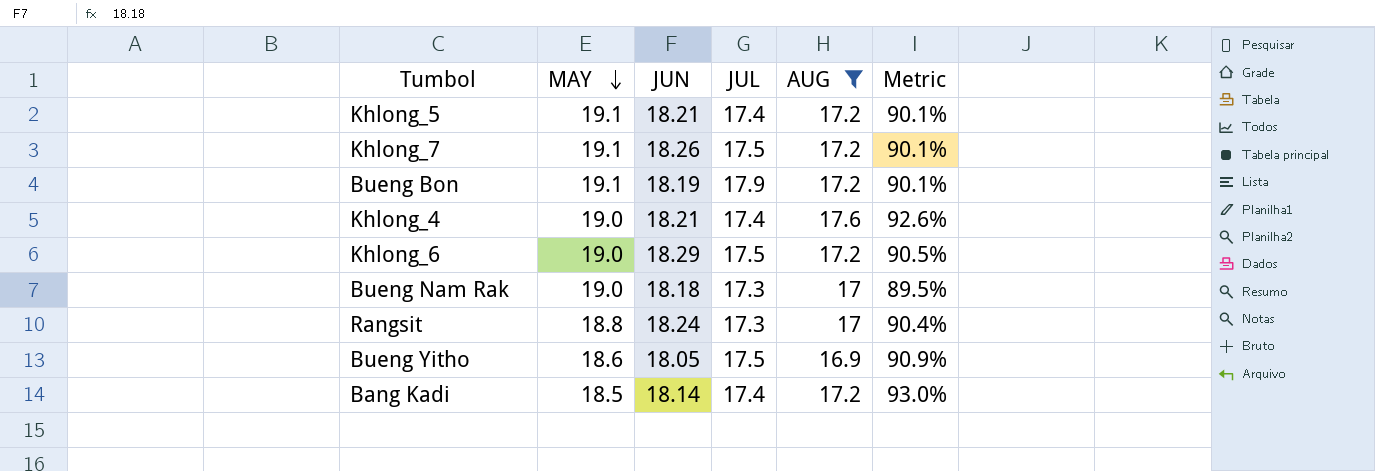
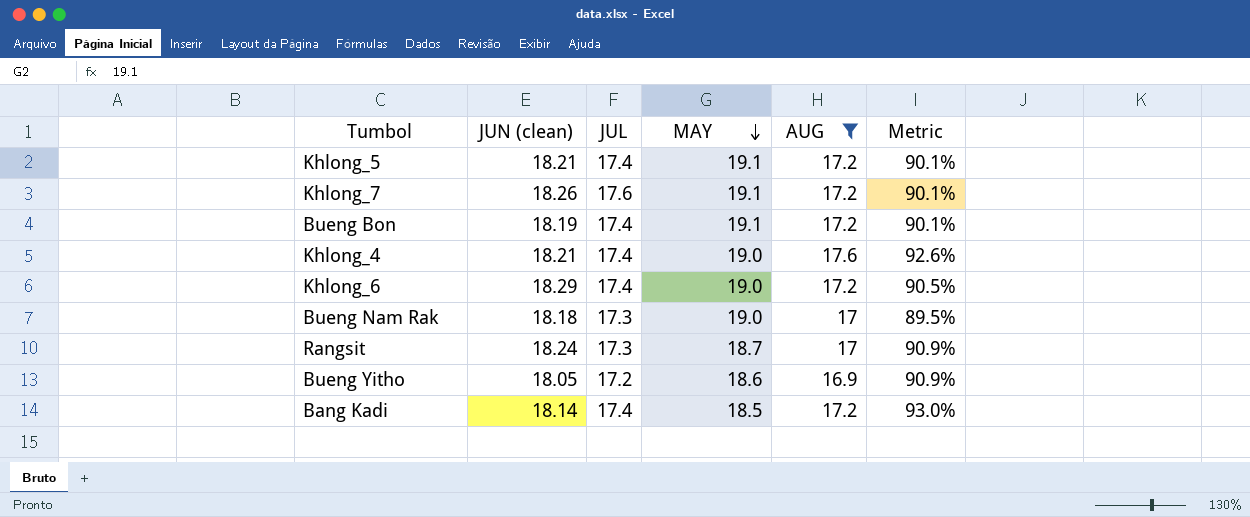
column name: JUN -> JUN (clean)
column MAY | position: 2 -> 4
Khlong_7 | JUL: 17.5 -> 17.6
Bueng Bon | JUL: 17.9 -> 17.4
Khlong_6 | JUL: 17.5 -> 17.4
Rangsit | MAY: 18.8 -> 18.7
Rangsit | Metric: 90.4% -> 90.9%
Bueng Yitho | JUL: 17.5 -> 17.2

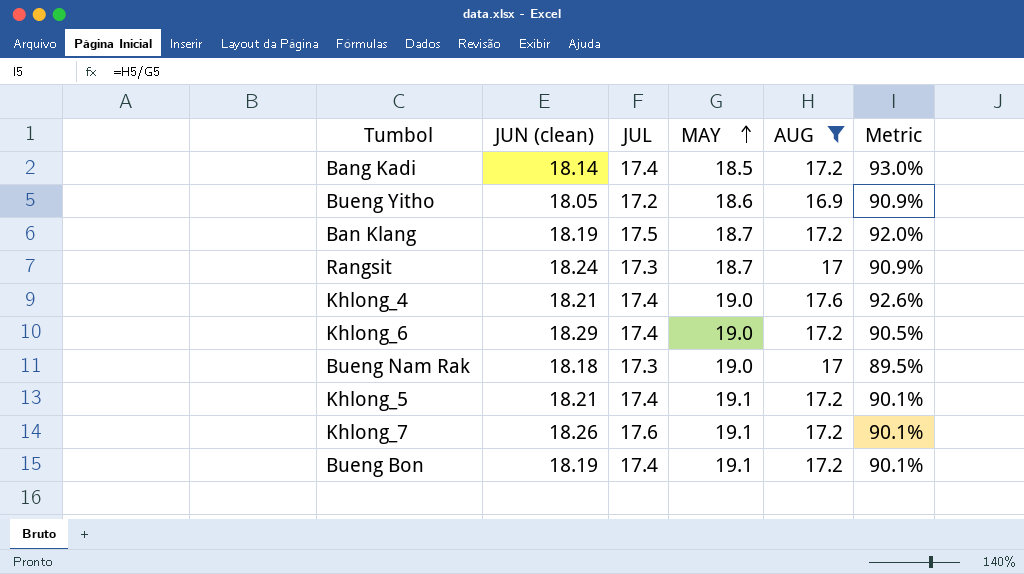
row order: MAY descending -> MAY ascending
row Ban Klang: none -> 18.19 | 17.5 | 18.7 | 17.2 | 92.0%

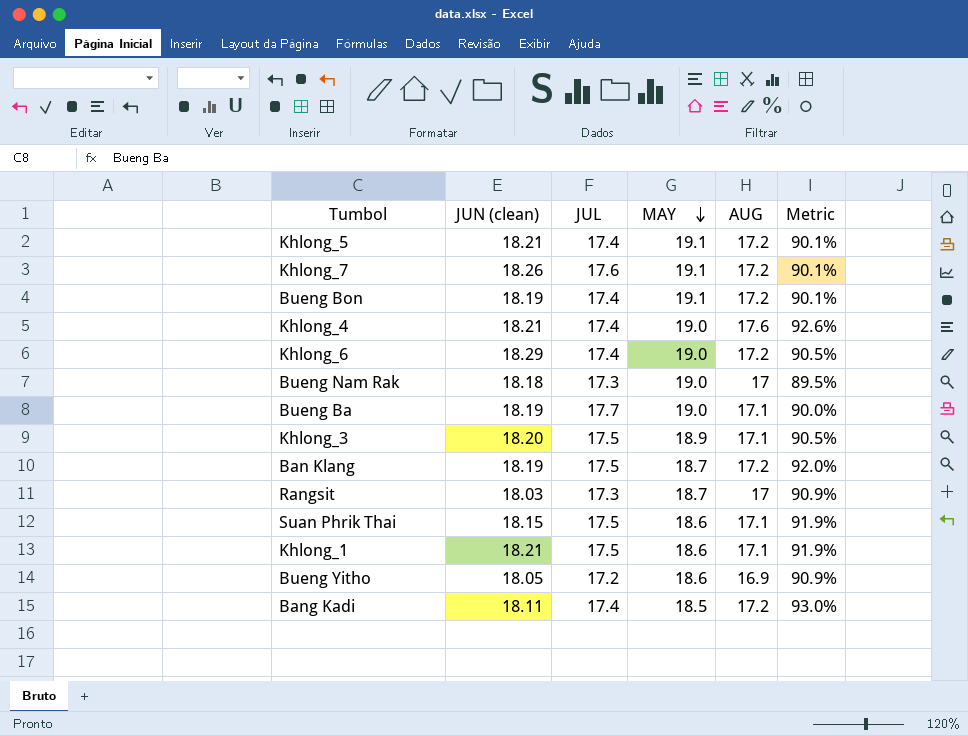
filter: AUG != 17.1 -> none
row order: MAY ascending -> MAY descending
Rangsit | JUN (clean): 18.24 -> 18.03
Bang Kadi | JUN (clean): 18.14 -> 18.11

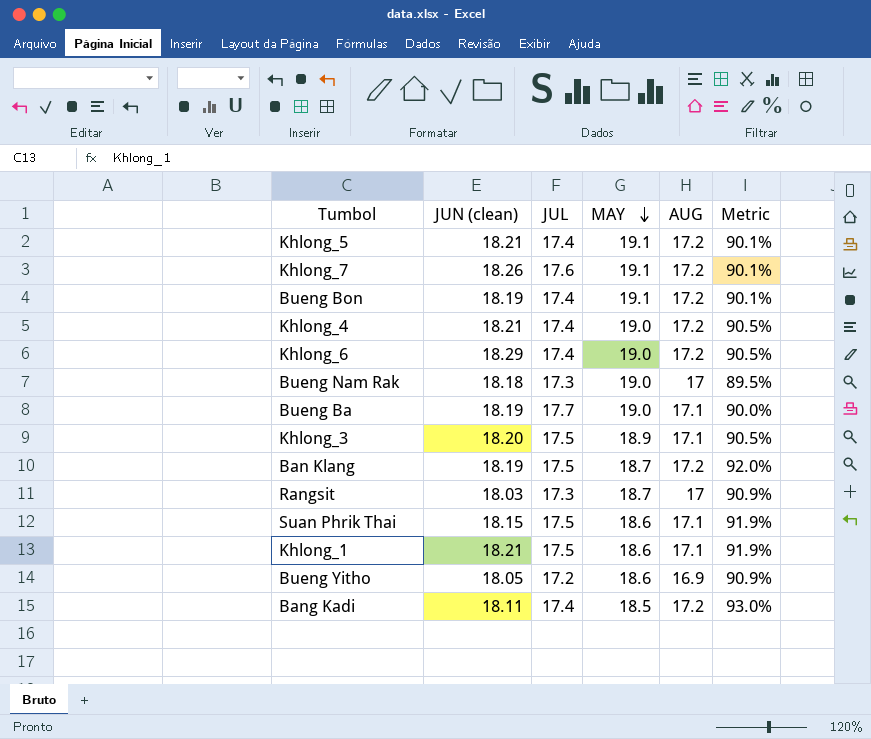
Khlong_4 | AUG: 17.6 -> 17.2
Khlong_4 | Metric: 92.6% -> 90.5%

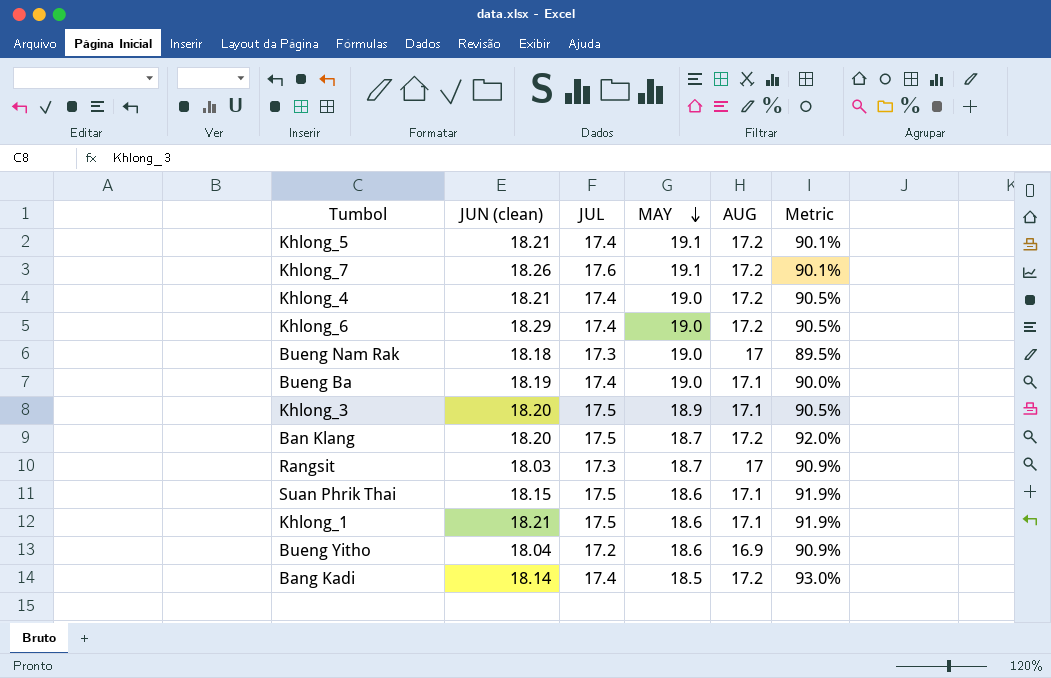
row Bueng Bon: 18.19 | 17.4 | 19.1 | 17.2 | 90.1% -> none
Bueng Ba | JUL: 17.7 -> 17.4
Ban Klang | JUN (clean): 18.19 -> 18.20
Bueng Yitho | JUN (clean): 18.05 -> 18.04
Bang Kadi | JUN (clean): 18.11 -> 18.14

